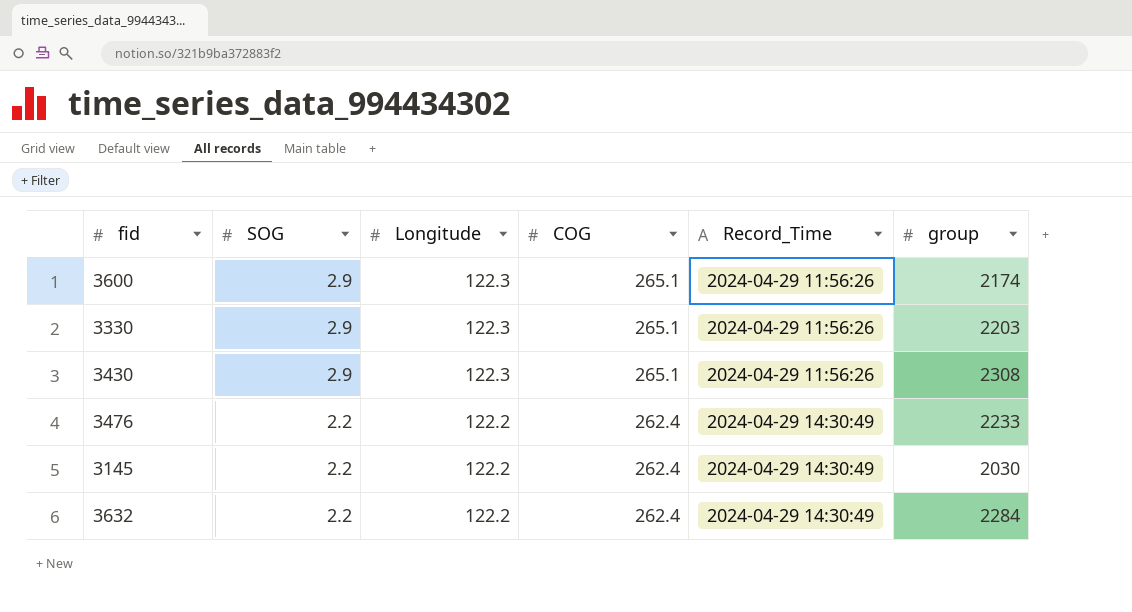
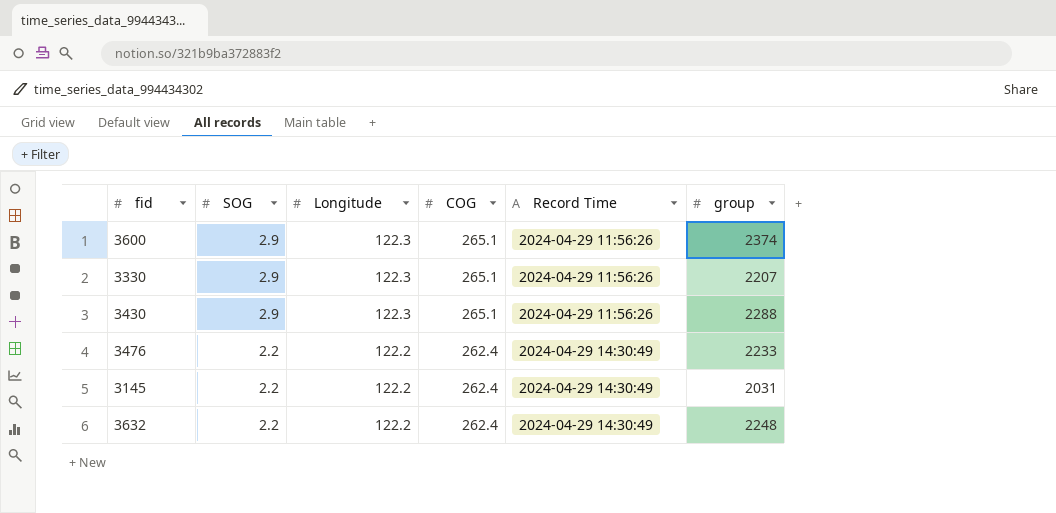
column name: Record_Time -> Record Time
3600 | group: 2174 -> 2374
3330 | group: 2203 -> 2207
3430 | group: 2308 -> 2288
3145 | group: 2030 -> 2031
3632 | group: 2284 -> 2248

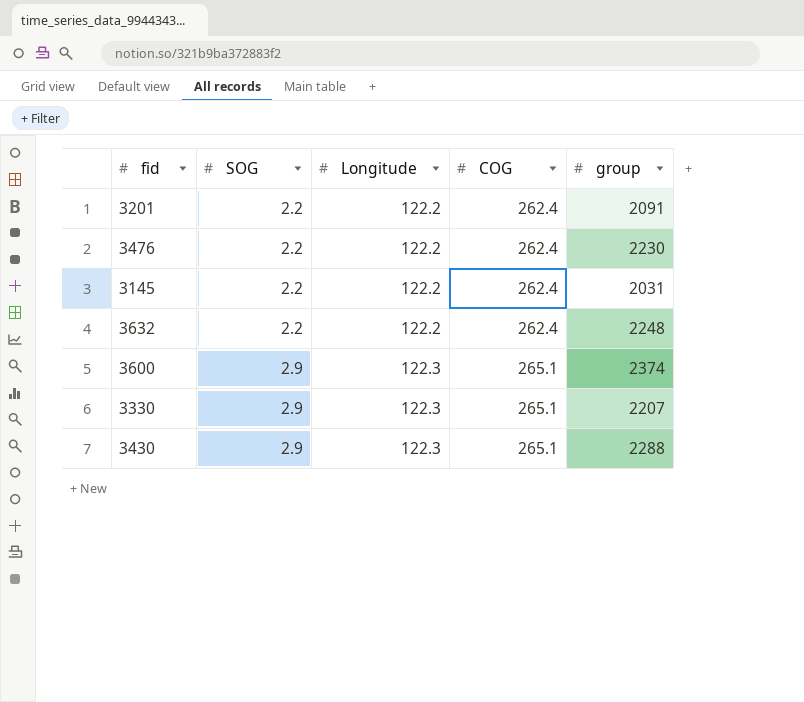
row order: SOG descending -> SOG ascending
column Record Time | position: 5 -> none
row 3201: none -> 2.2 | 122.2 | 262.4 | 2091
3476 | group: 2233 -> 2230

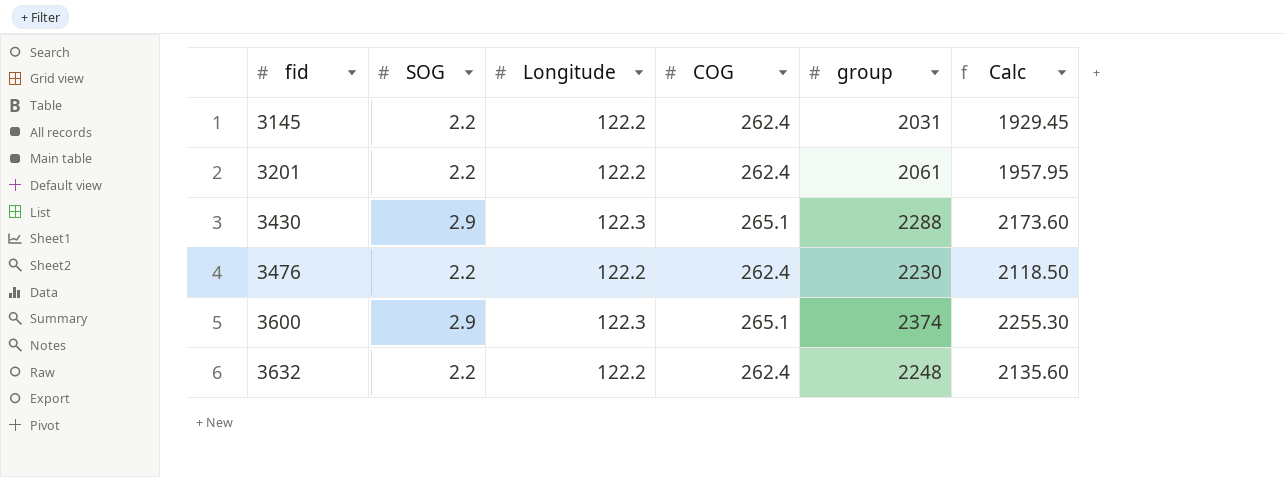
row order: SOG ascending -> fid ascending
column Calc | formula: none -> [group] * 0.95
row 3330: 2.9 | 122.3 | 265.1 | 2207 -> none
3201 | group: 2091 -> 2061

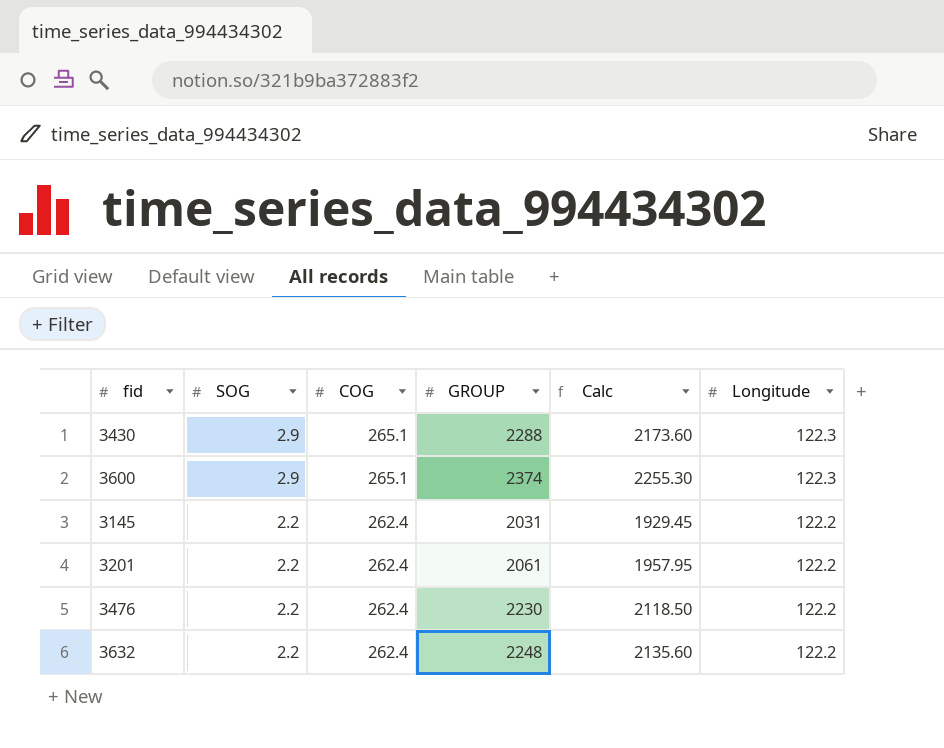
row order: fid ascending -> SOG descending
column name: group -> GROUP
column Longitude | position: 3 -> 6

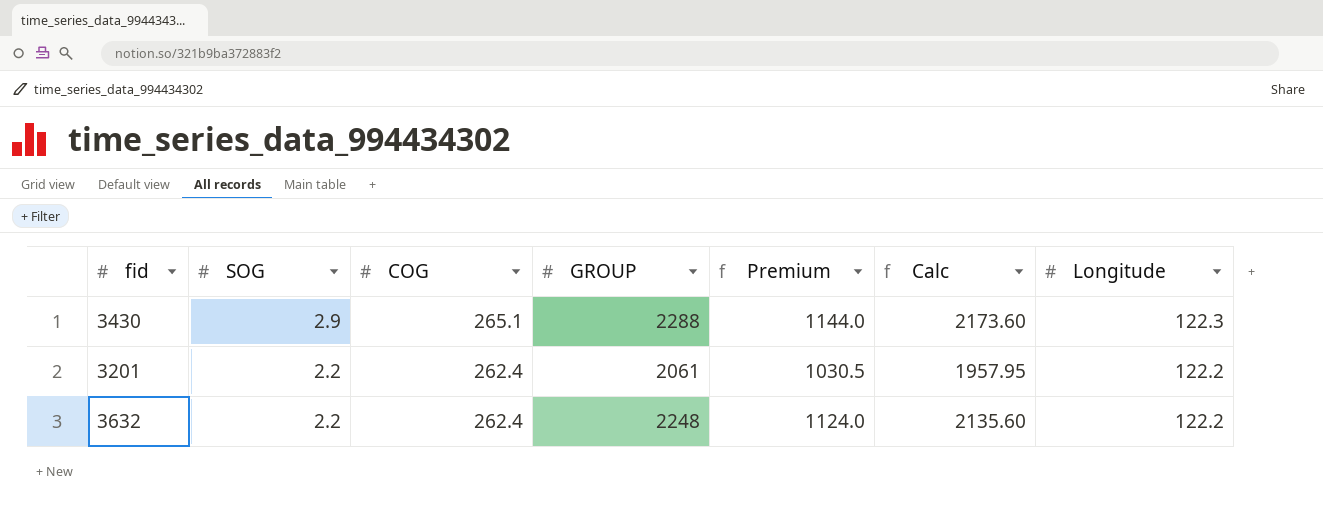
column Premium | formula: none -> [GROUP] * 0.5
row 3600: 2.9 | 265.1 | 2374 | 2255.30 | 122.3 -> none
row 3145: 2.2 | 262.4 | 2031 | 1929.45 | 122.2 -> none
row 3476: 2.2 | 262.4 | 2230 | 2118.50 | 122.2 -> none

